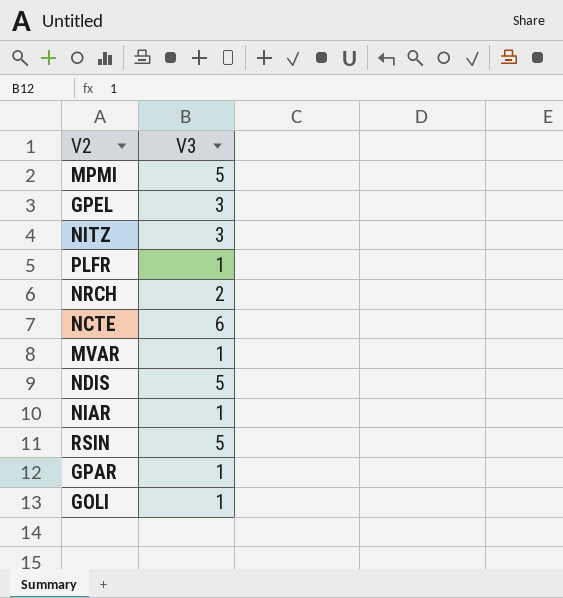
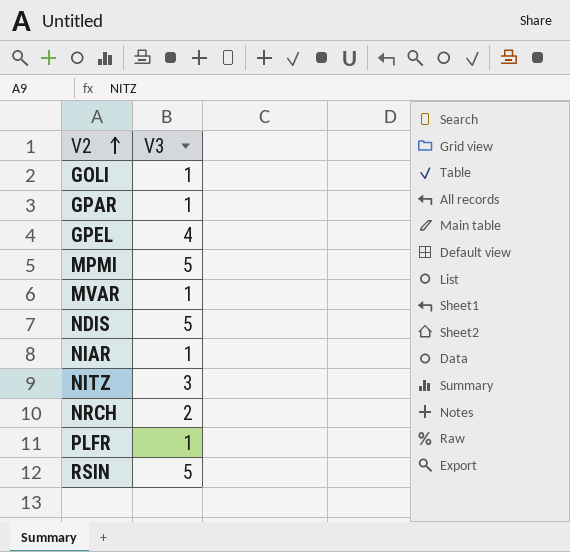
row order: none -> V2 ascending
row NCTE: 6 -> none
GPEL | V3: 3 -> 4

